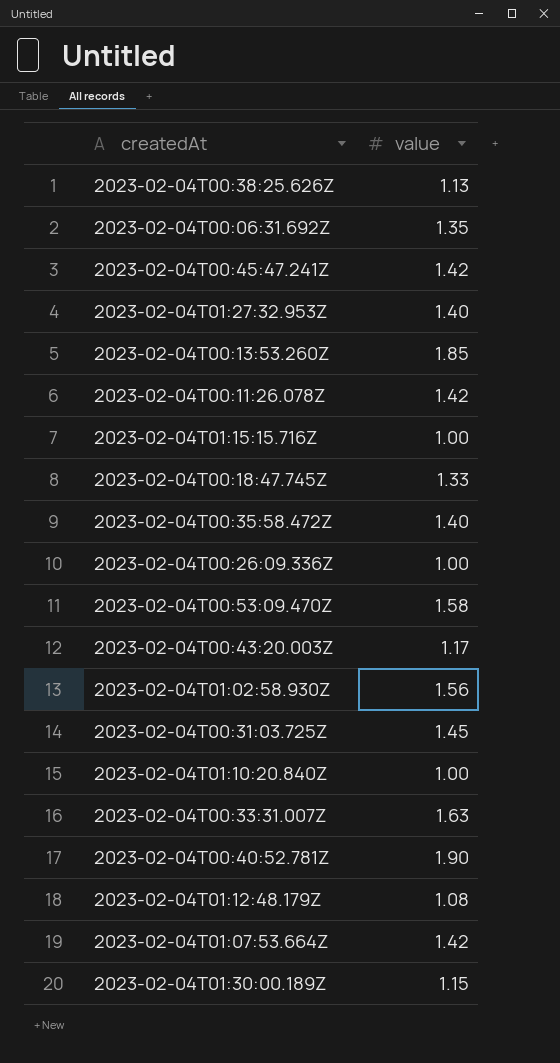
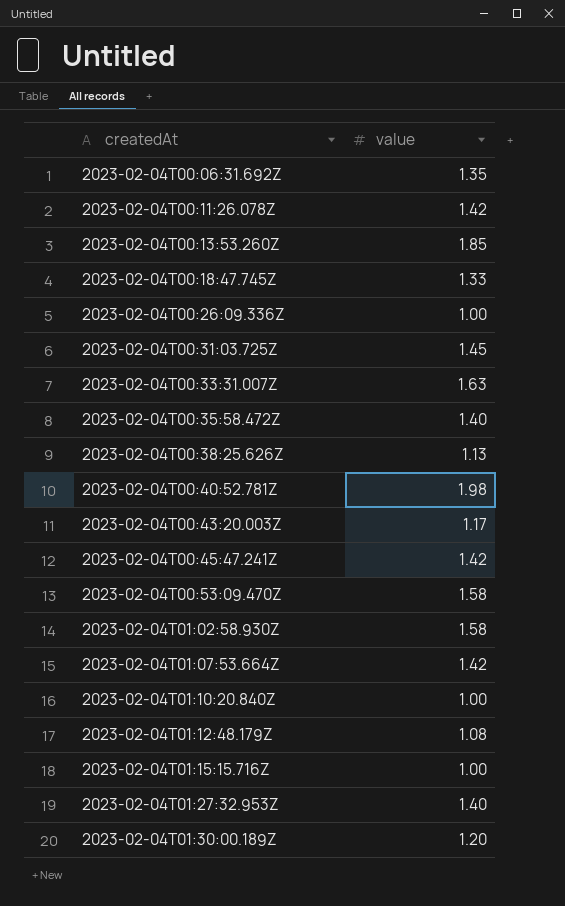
row order: none -> createdAt ascending
2023-02-04T00:40:52.781Z | value: 1.90 -> 1.98
2023-02-04T01:02:58.930Z | value: 1.56 -> 1.58
2023-02-04T01:30:00.189Z | value: 1.15 -> 1.20

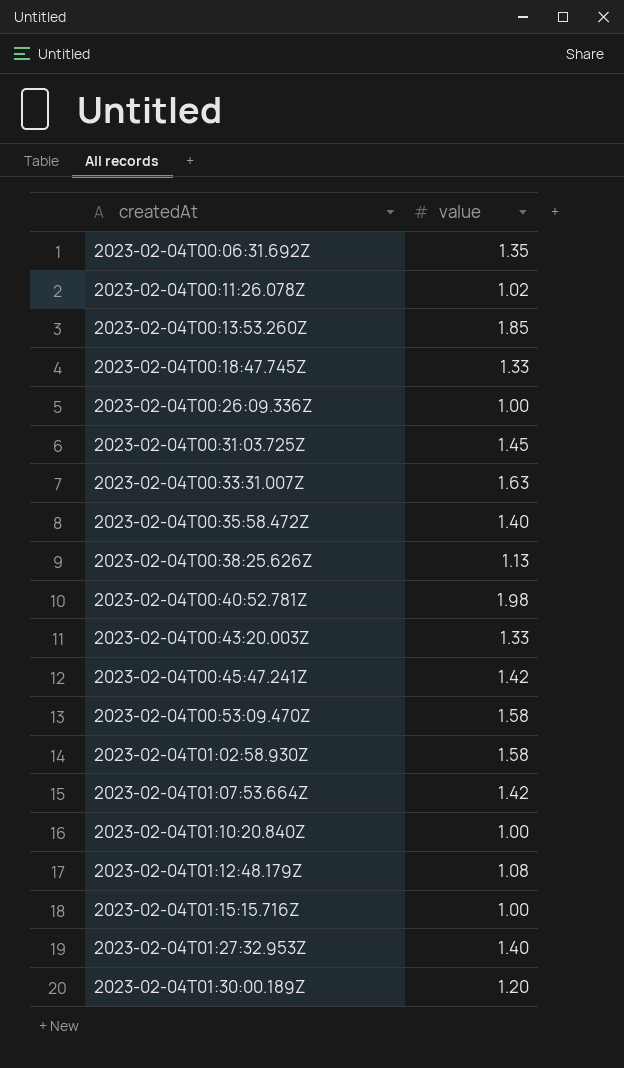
2023-02-04T00:11:26.078Z | value: 1.42 -> 1.02
2023-02-04T00:43:20.003Z | value: 1.17 -> 1.33

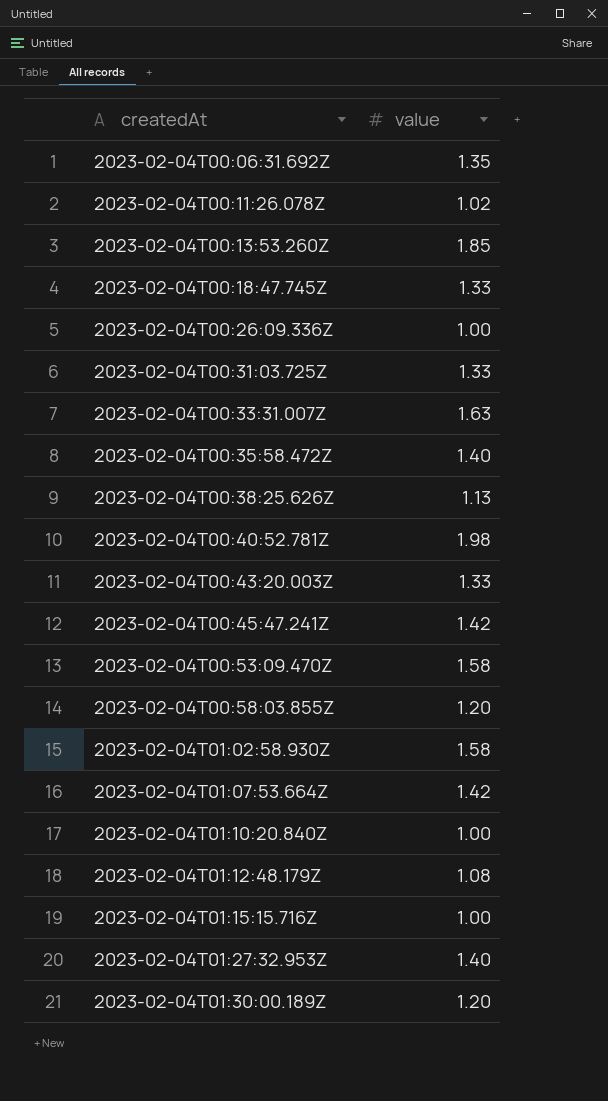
2023-02-04T00:31:03.725Z | value: 1.45 -> 1.33
row 2023-02-04T00:58:03.855Z: none -> 1.20

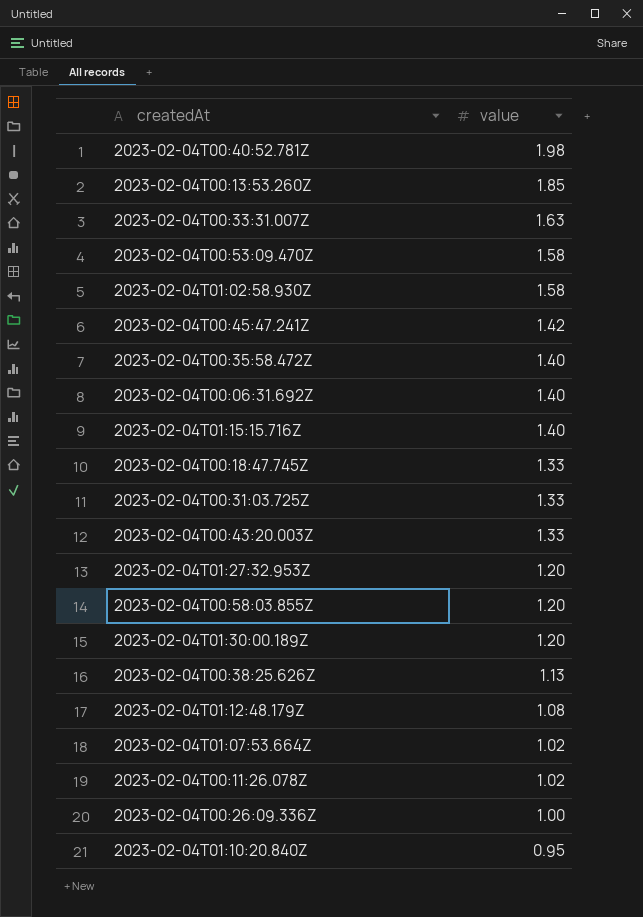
row order: createdAt ascending -> value descending
2023-02-04T00:06:31.692Z | value: 1.35 -> 1.40
2023-02-04T01:15:15.716Z | value: 1.00 -> 1.40
2023-02-04T01:27:32.953Z | value: 1.40 -> 1.20
2023-02-04T01:07:53.664Z | value: 1.42 -> 1.02
2023-02-04T01:10:20.840Z | value: 1.00 -> 0.95

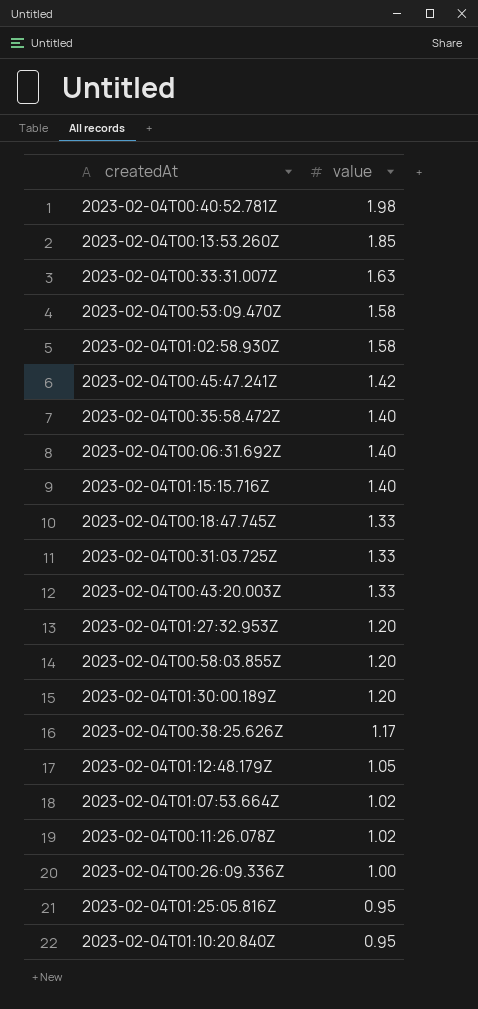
2023-02-04T00:38:25.626Z | value: 1.13 -> 1.17
2023-02-04T01:12:48.179Z | value: 1.08 -> 1.05
row 2023-02-04T01:25:05.816Z: none -> 0.95

